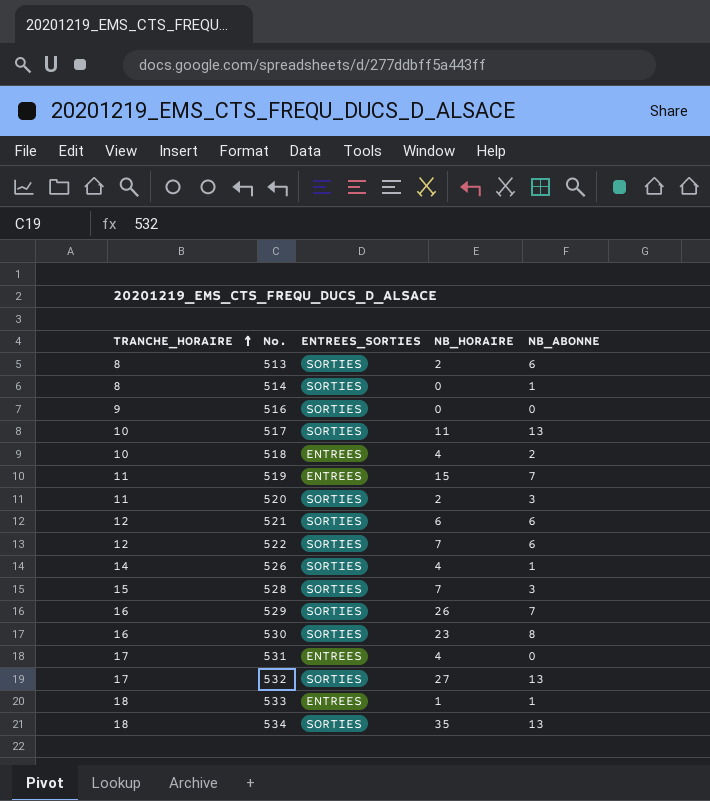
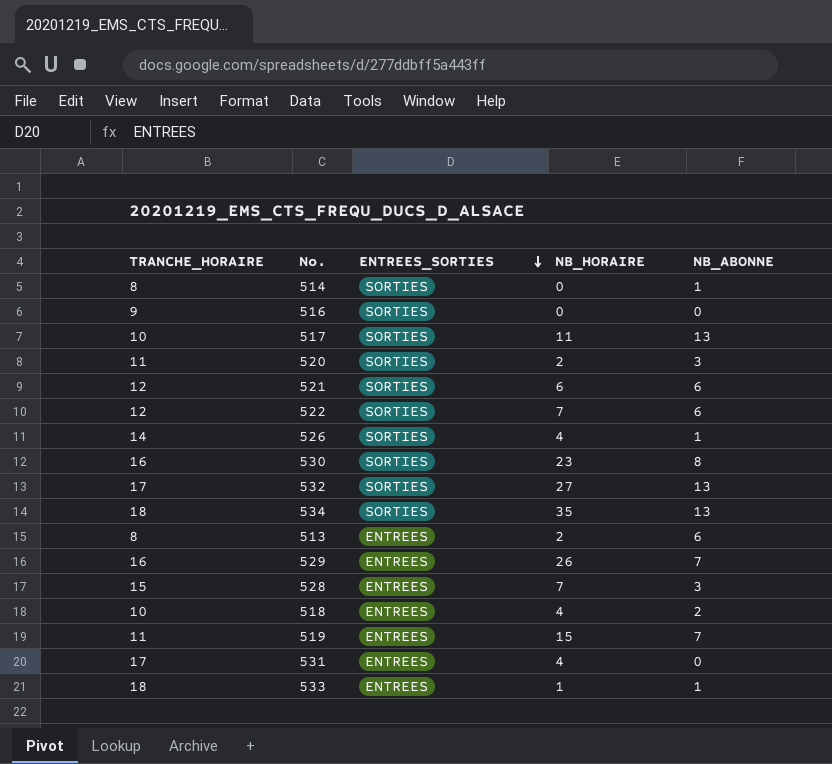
row order: TRANCHE_HORAIRE ascending -> ENTREES_SORTIES descending
513 | ENTREES_SORTIES: SORTIES -> ENTREES
529 | ENTREES_SORTIES: SORTIES -> ENTREES
528 | ENTREES_SORTIES: SORTIES -> ENTREES

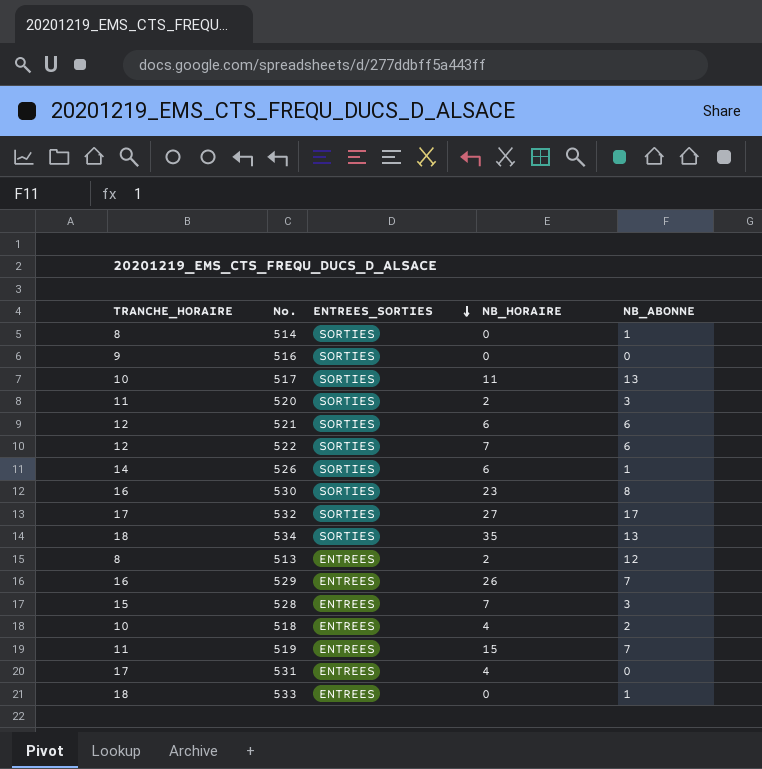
526 | NB_HORAIRE: 4 -> 6
532 | NB_ABONNE: 13 -> 17
513 | NB_ABONNE: 6 -> 12
533 | NB_HORAIRE: 1 -> 0

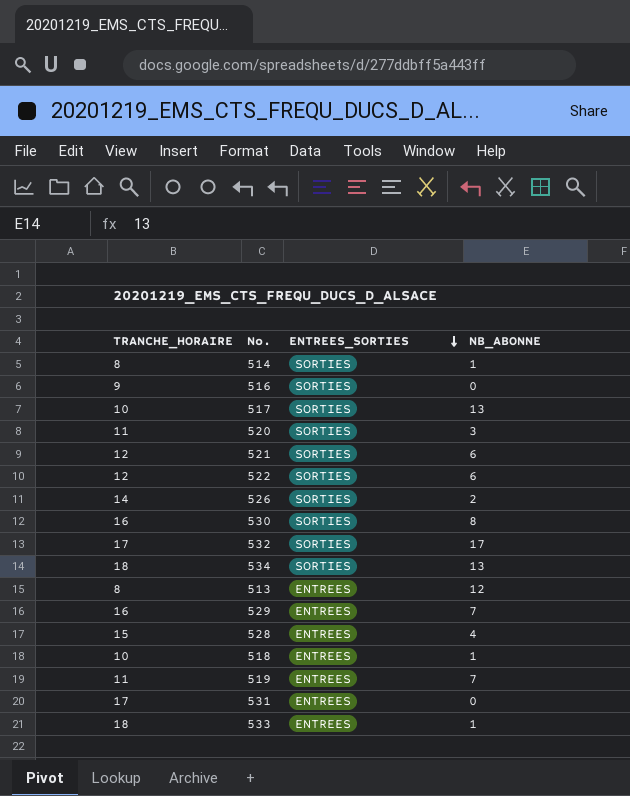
column NB_HORAIRE | position: 4 -> none
526 | NB_ABONNE: 1 -> 2
528 | NB_ABONNE: 3 -> 4
518 | NB_ABONNE: 2 -> 1

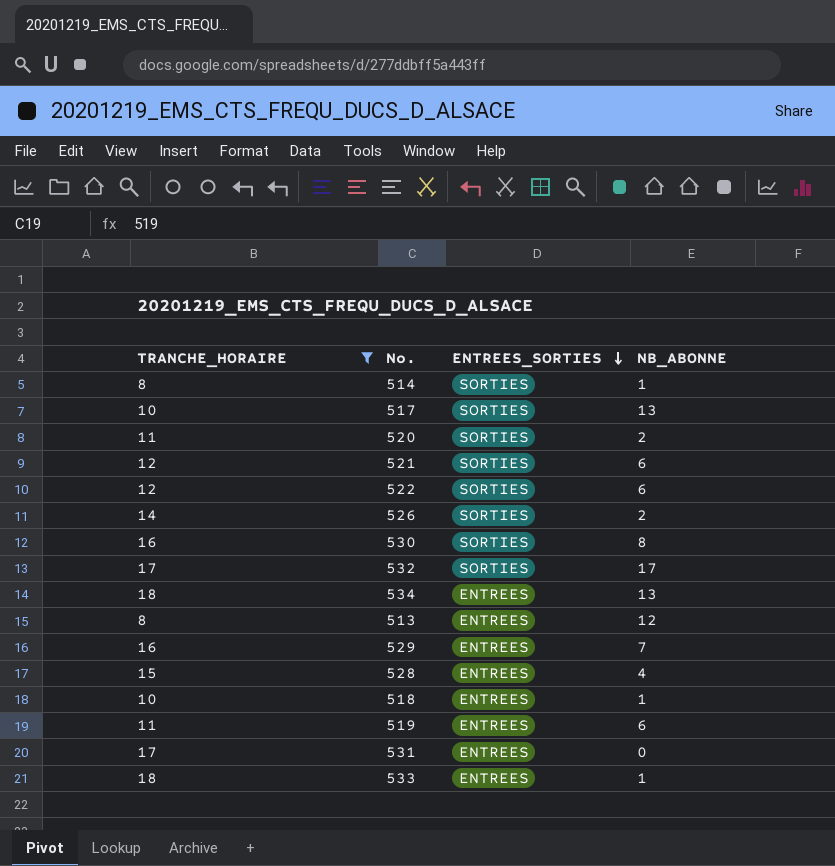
filter: none -> TRANCHE_HORAIRE != 9
520 | NB_ABONNE: 3 -> 2
534 | ENTREES_SORTIES: SORTIES -> ENTREES
519 | NB_ABONNE: 7 -> 6

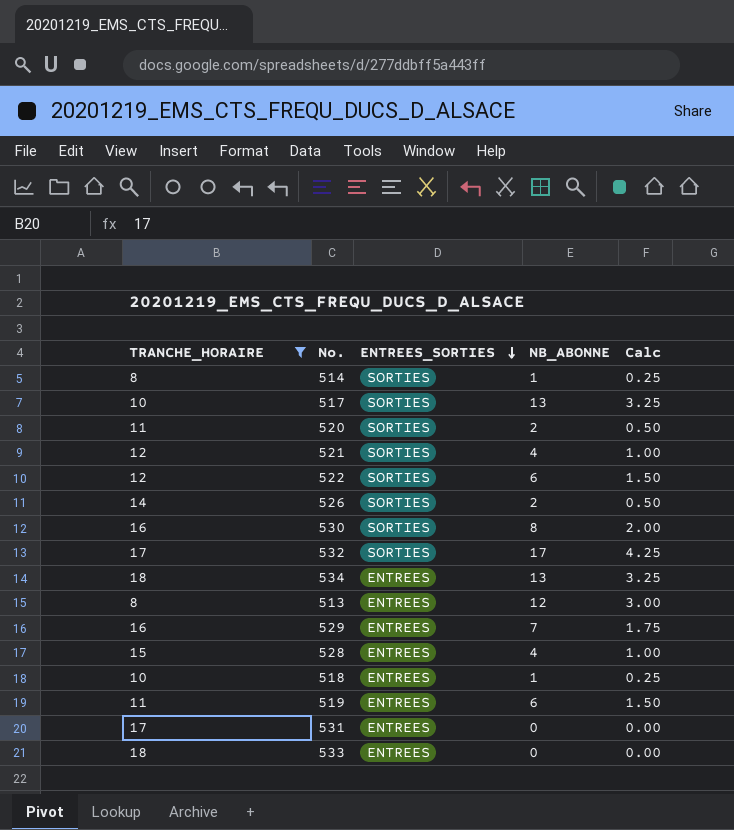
column Calc | formula: none -> [NB_ABONNE] * 0.25
521 | NB_ABONNE: 6 -> 4
533 | NB_ABONNE: 1 -> 0

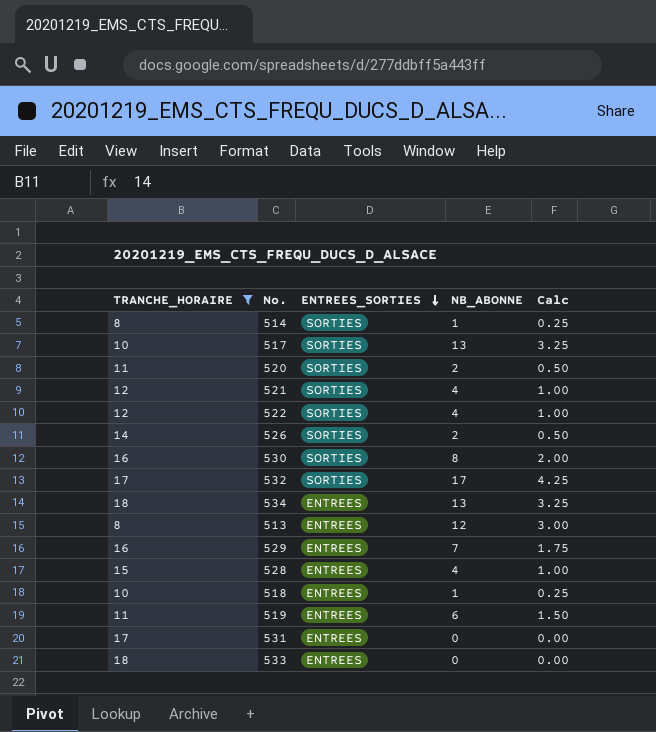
522 | NB_ABONNE: 6 -> 4
522 | Calc: 1.50 -> 1.00

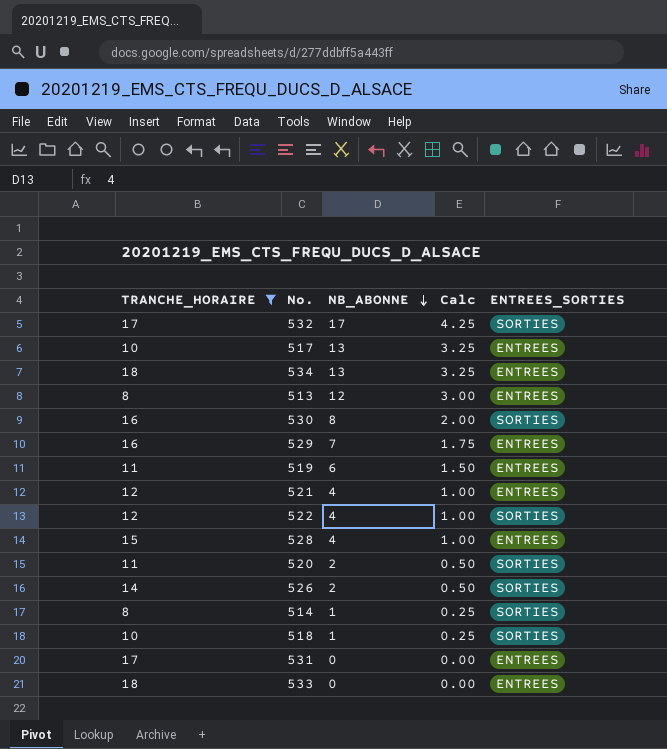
row order: ENTREES_SORTIES descending -> NB_ABONNE descending
column ENTREES_SORTIES | position: 3 -> 5
517 | ENTREES_SORTIES: SORTIES -> ENTREES
521 | ENTREES_SORTIES: SORTIES -> ENTREES
518 | ENTREES_SORTIES: ENTREES -> SORTIES

